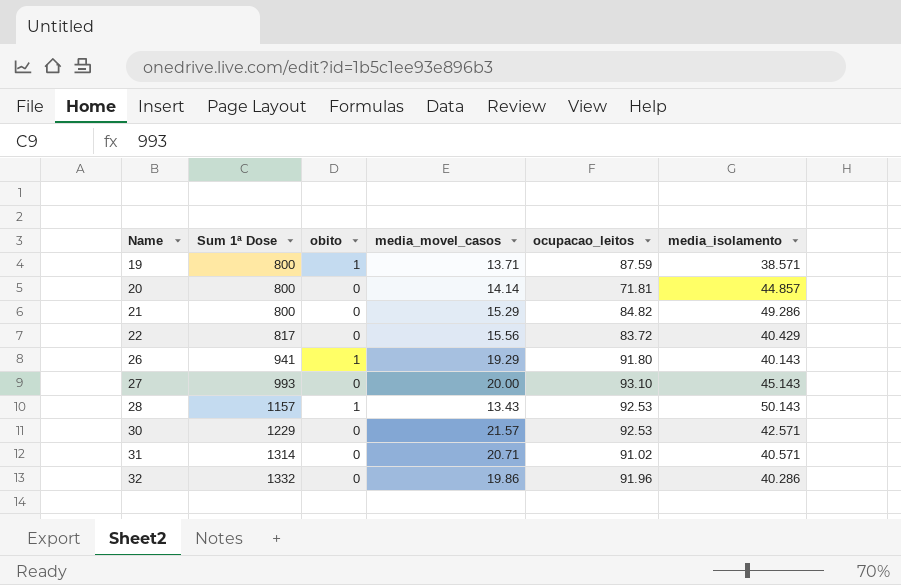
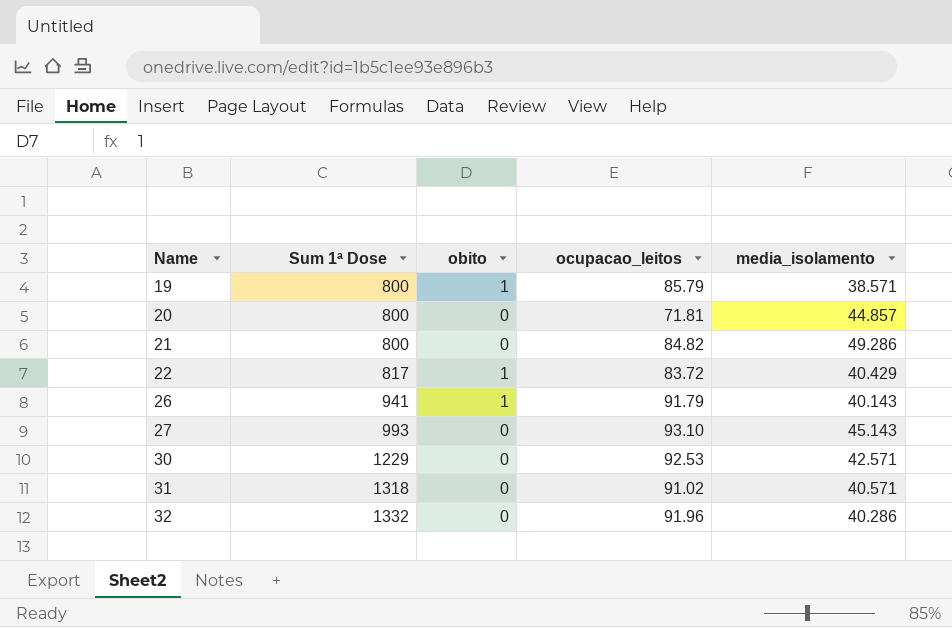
column media_movel_casos | position: 4 -> none
row 28: 1157 | 1 | 13.43 | 92.53 | 50.143 -> none
19 | ocupacao_leitos: 87.59 -> 85.79
22 | obito: 0 -> 1
26 | ocupacao_leitos: 91.80 -> 91.79
31 | Sum 1ª Dose: 1314 -> 1318

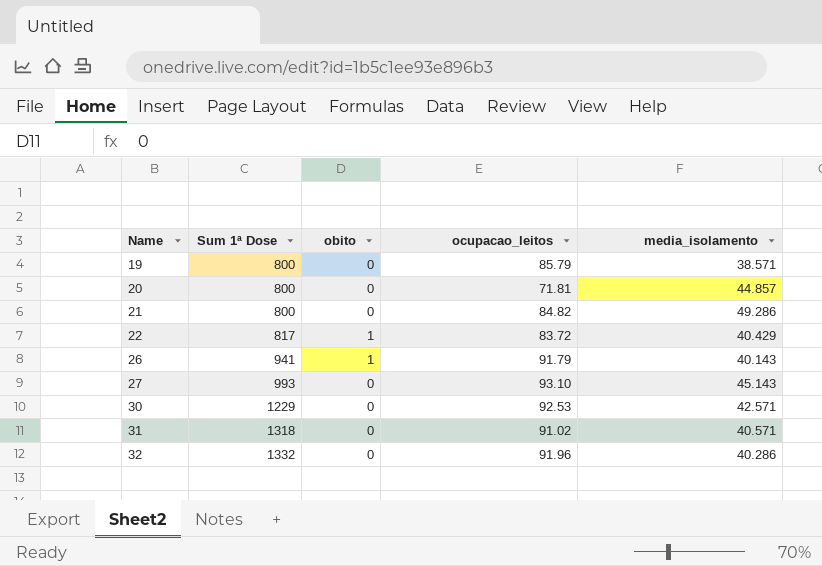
19 | obito: 1 -> 0

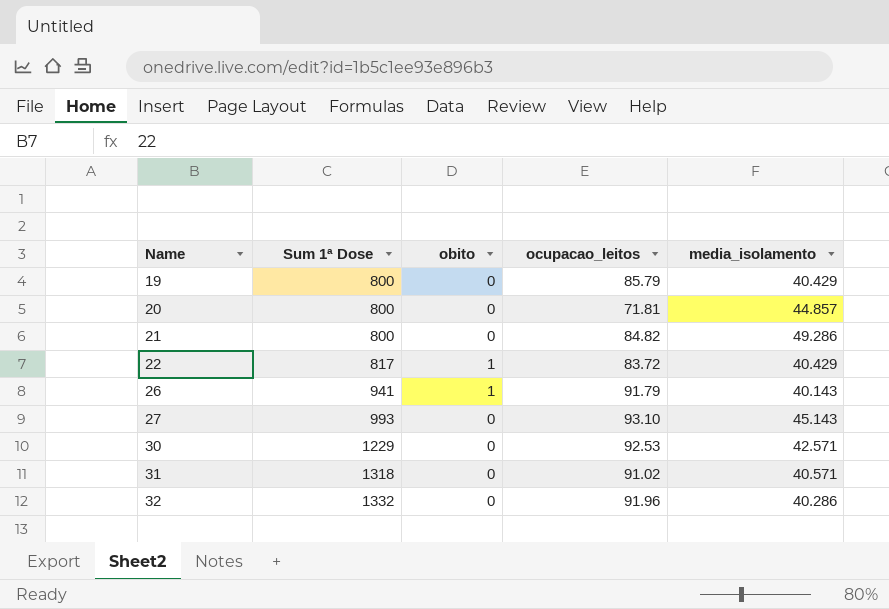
19 | media_isolamento: 38.571 -> 40.429

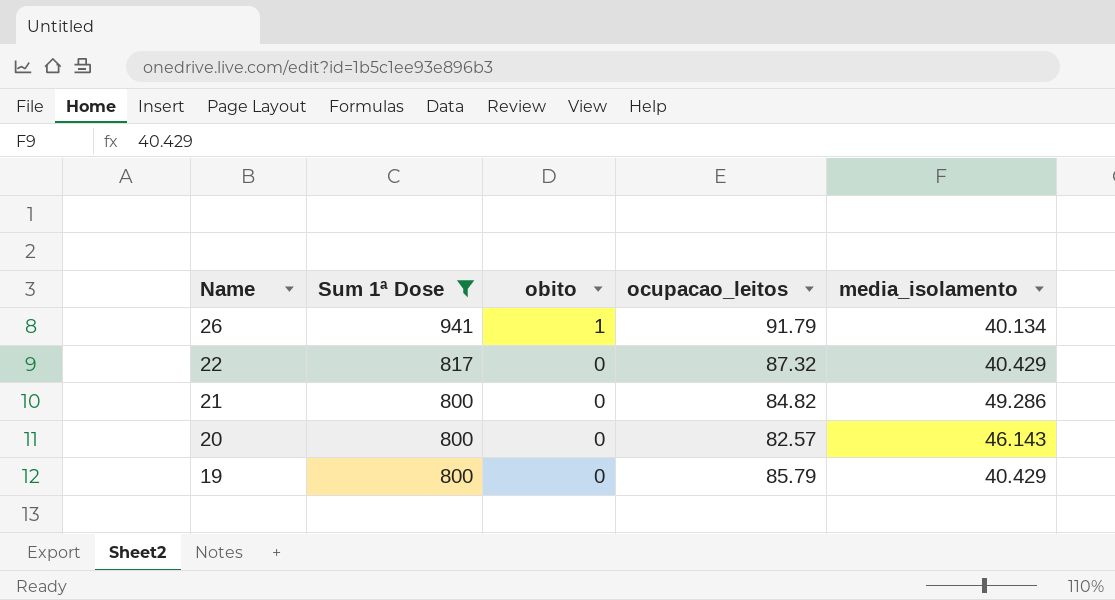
filter: none -> Sum 1ª Dose <= 941
row order: Name ascending -> Name descending
26 | media_isolamento: 40.143 -> 40.134
22 | obito: 1 -> 0
22 | ocupacao_leitos: 83.72 -> 87.32
20 | ocupacao_leitos: 71.81 -> 82.57
20 | media_isolamento: 44.857 -> 46.143

